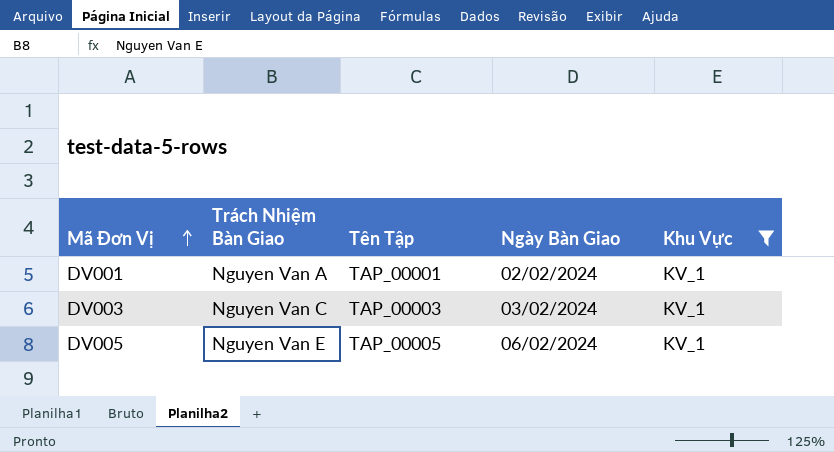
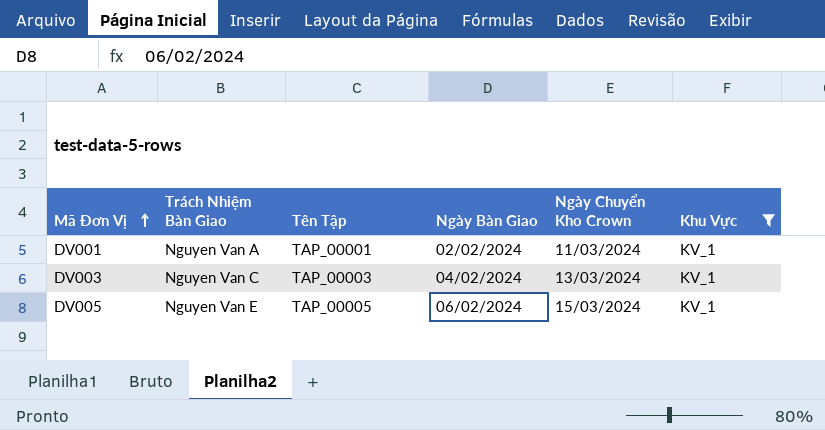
column Ngày Chuyển Kho Crown | position: none -> 5
DV003 | Ngày Bàn Giao: 03/02/2024 -> 04/02/2024

